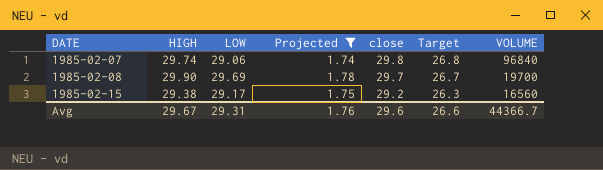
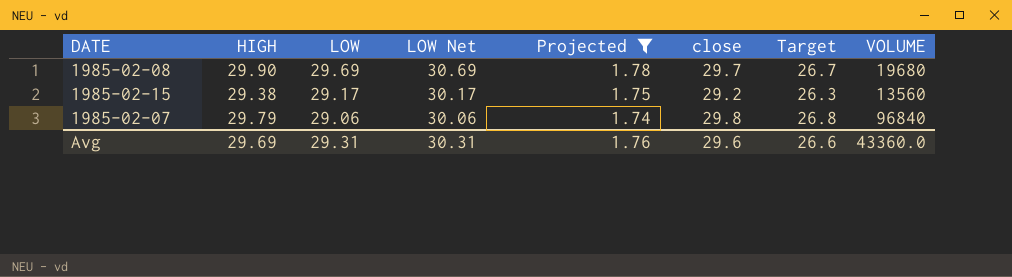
row order: DATE ascending -> LOW descending
column LOW Net | formula: none -> [LOW] + 1
1985-02-08 | VOLUME: 19700 -> 19680
1985-02-15 | VOLUME: 16560 -> 13560
1985-02-07 | HIGH: 29.74 -> 29.79
Avg | HIGH: 29.67 -> 29.69
Avg | VOLUME: 44366.7 -> 43360.0

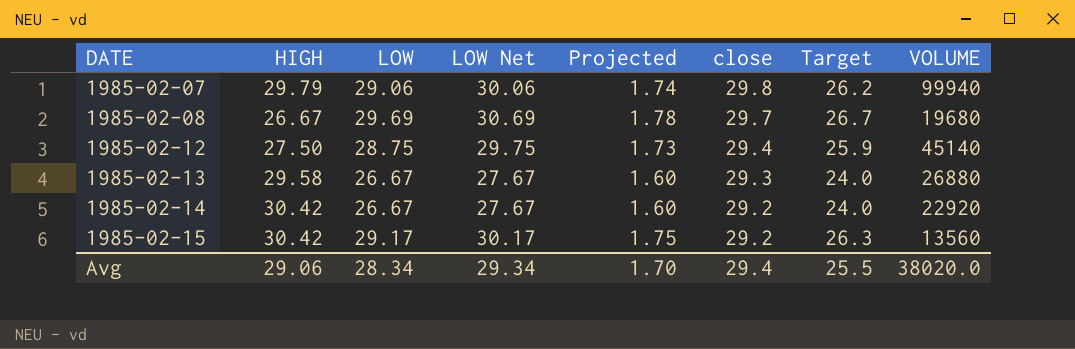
filter: Projected >= 1.74 -> none
row order: LOW descending -> DATE ascending
column Target | formula: [close] * 0.9 -> [LOW] * 0.9
1985-02-07 | VOLUME: 96840 -> 99940
1985-02-08 | HIGH: 29.90 -> 26.67
1985-02-15 | HIGH: 29.38 -> 30.42
Avg | HIGH: 29.69 -> 29.06
Avg | LOW: 29.31 -> 28.34
Avg | LOW Net: 30.31 -> 29.34
Avg | Projected: 1.76 -> 1.70
Avg | close: 29.6 -> 29.4
Avg | Target: 26.6 -> 25.5
Avg | VOLUME: 43360.0 -> 38020.0

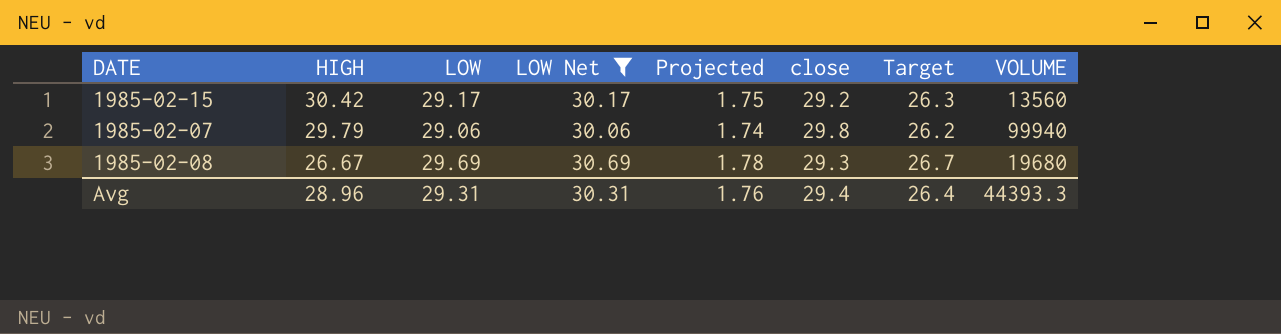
filter: none -> LOW Net >= 30.06
row order: DATE ascending -> HIGH descending
1985-02-08 | close: 29.7 -> 29.3
Avg | HIGH: 29.06 -> 28.96
Avg | LOW: 28.34 -> 29.31
Avg | LOW Net: 29.34 -> 30.31
Avg | Projected: 1.70 -> 1.76
Avg | Target: 25.5 -> 26.4
Avg | VOLUME: 38020.0 -> 44393.3

